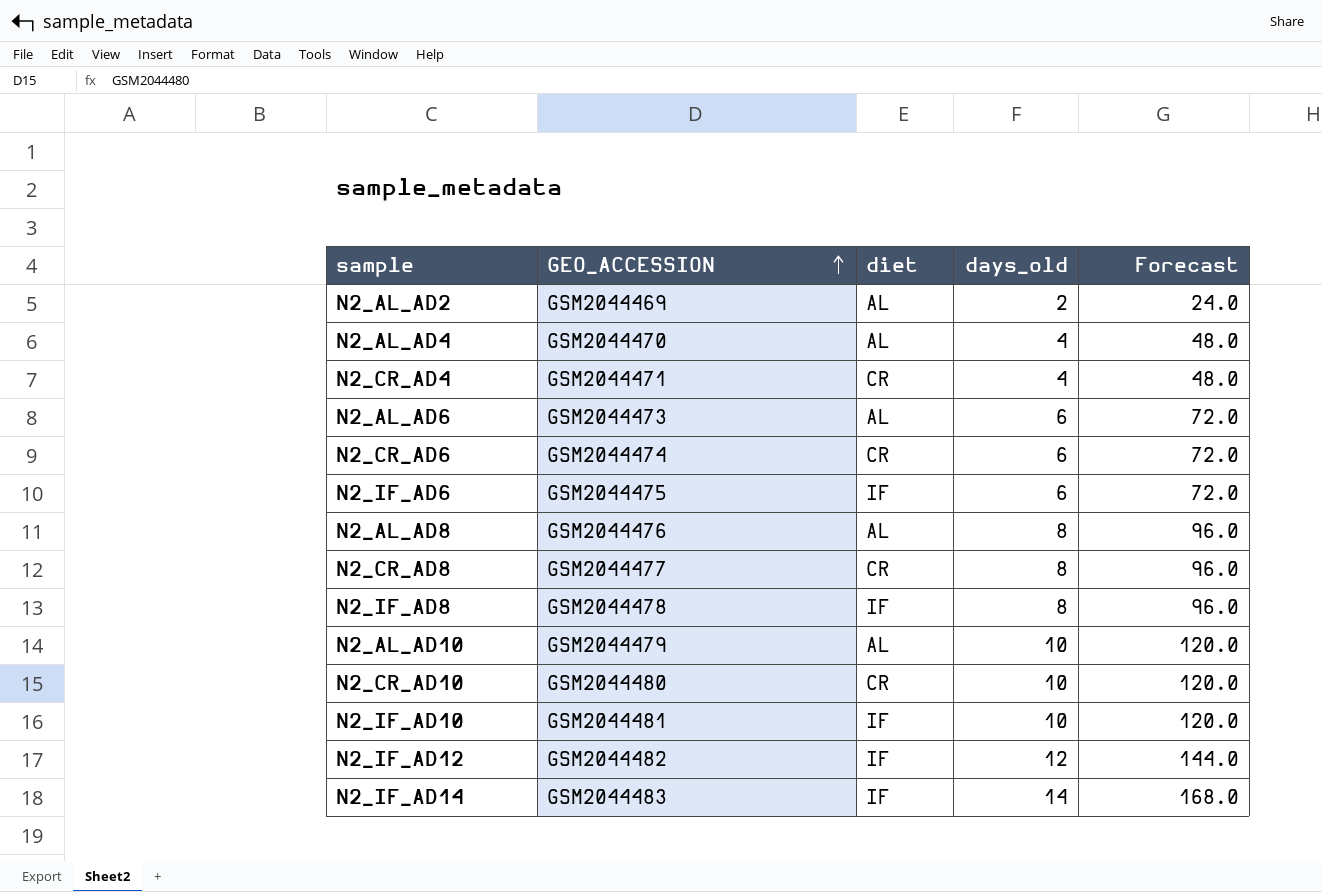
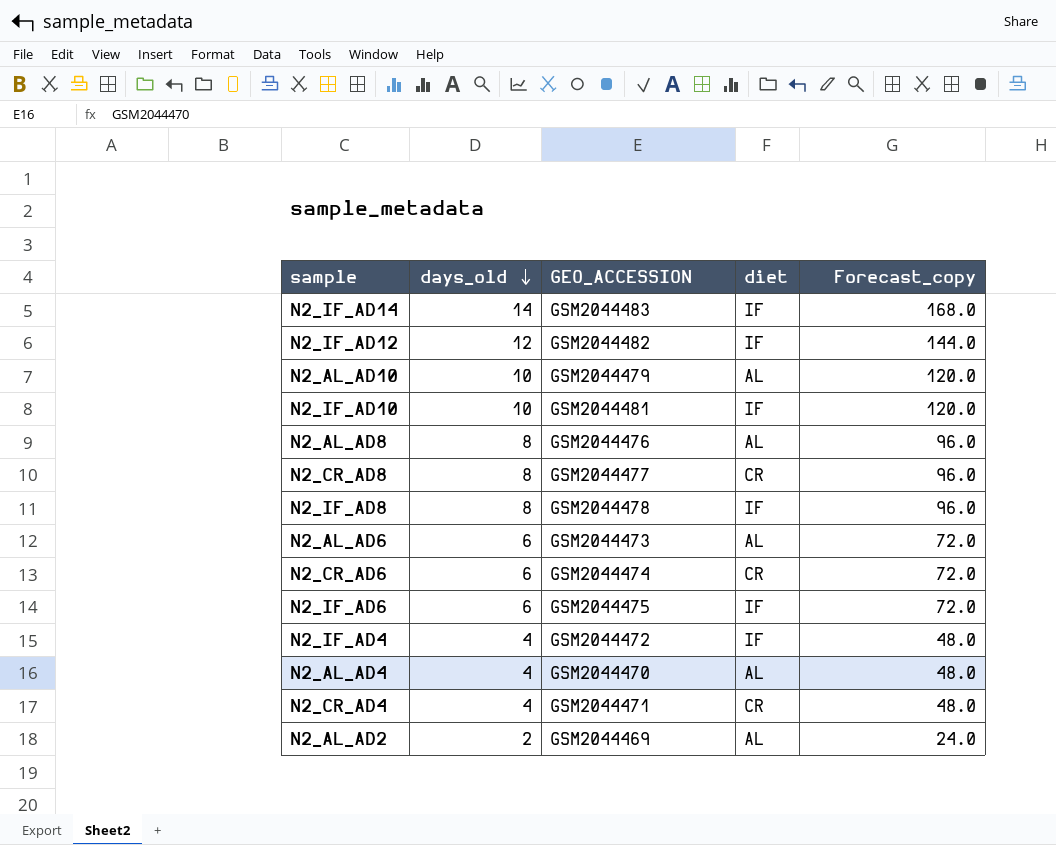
row order: GEO_ACCESSION ascending -> days_old descending
column days_old | position: 4 -> 2
column name: Forecast -> Forecast_copy
row N2_CR_AD10: GSM2044480 | CR | 10 | 120.0 -> none
row N2_IF_AD4: none -> 4 | GSM2044472 | IF | 48.0

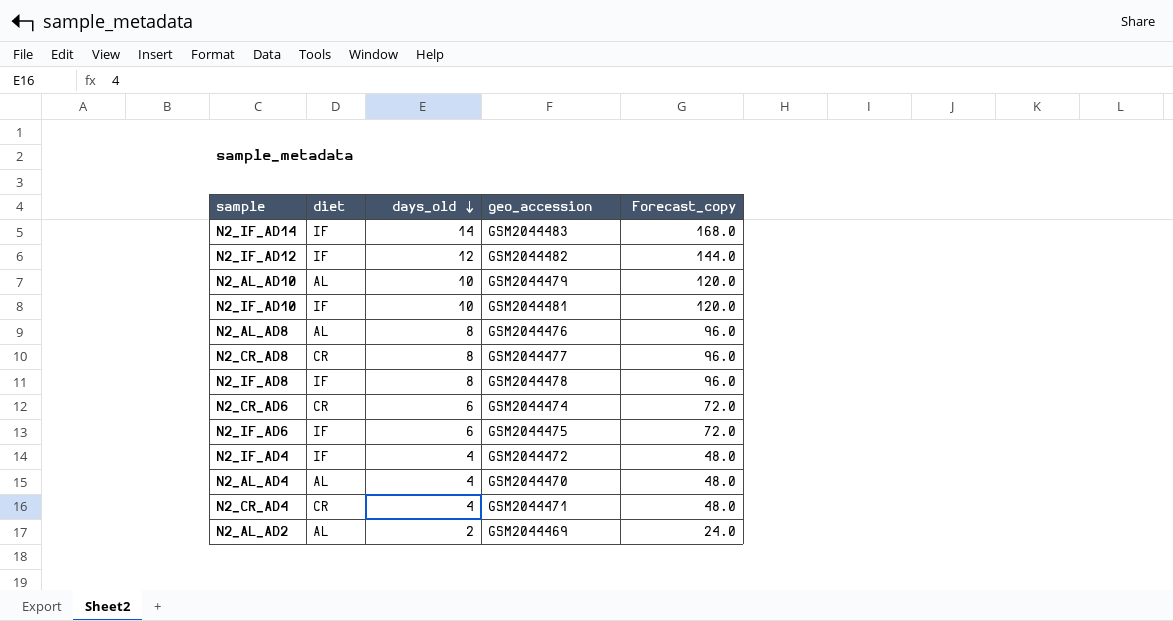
column diet | position: 4 -> 2
column name: GEO_ACCESSION -> geo_accession
row N2_AL_AD6: 6 | GSM2044473 | AL | 72.0 -> none

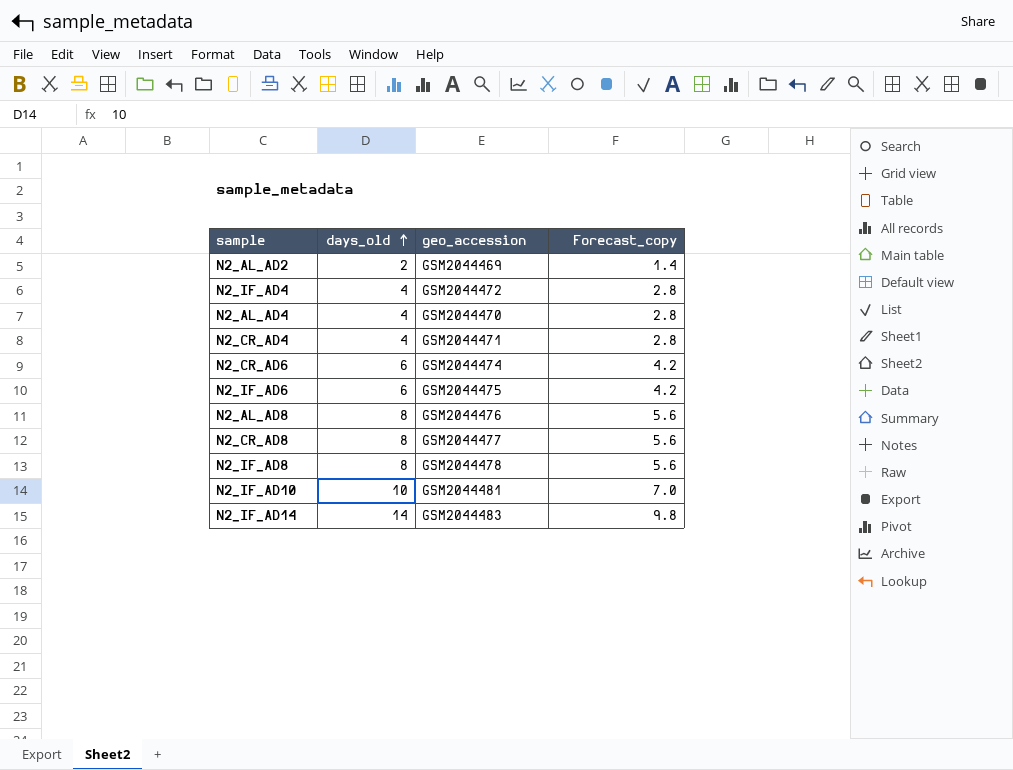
row order: days_old descending -> days_old ascending
column diet | position: 2 -> none
column Forecast_copy | formula: [days_old] * 12 -> [days_old] * 0.7
row N2_IF_AD12: IF | 12 | GSM2044482 | 144.0 -> none
row N2_AL_AD10: AL | 10 | GSM2044479 | 120.0 -> none

